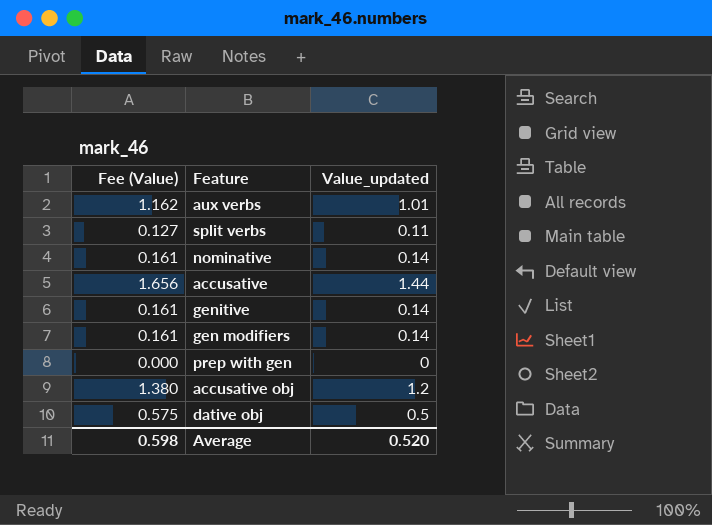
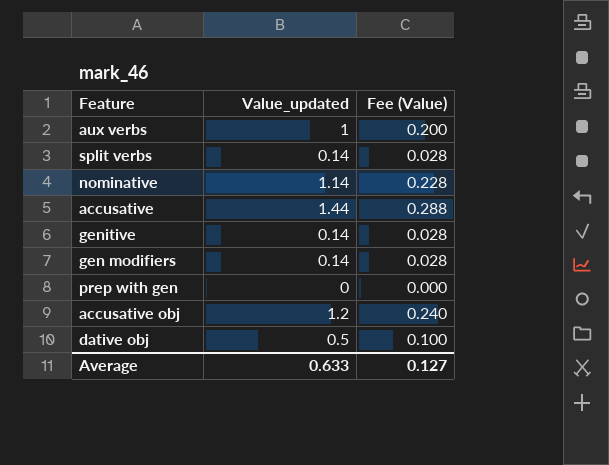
column Fee (Value) | formula: [Value_updated] * 1.15 -> [Value_updated] * 0.2
column Fee (Value) | position: 1 -> 3
aux verbs | Value_updated: 1.01 -> 1
split verbs | Value_updated: 0.11 -> 0.14
nominative | Value_updated: 0.14 -> 1.14
Average | Value_updated: 0.520 -> 0.633
Average | Fee (Value): 0.598 -> 0.127

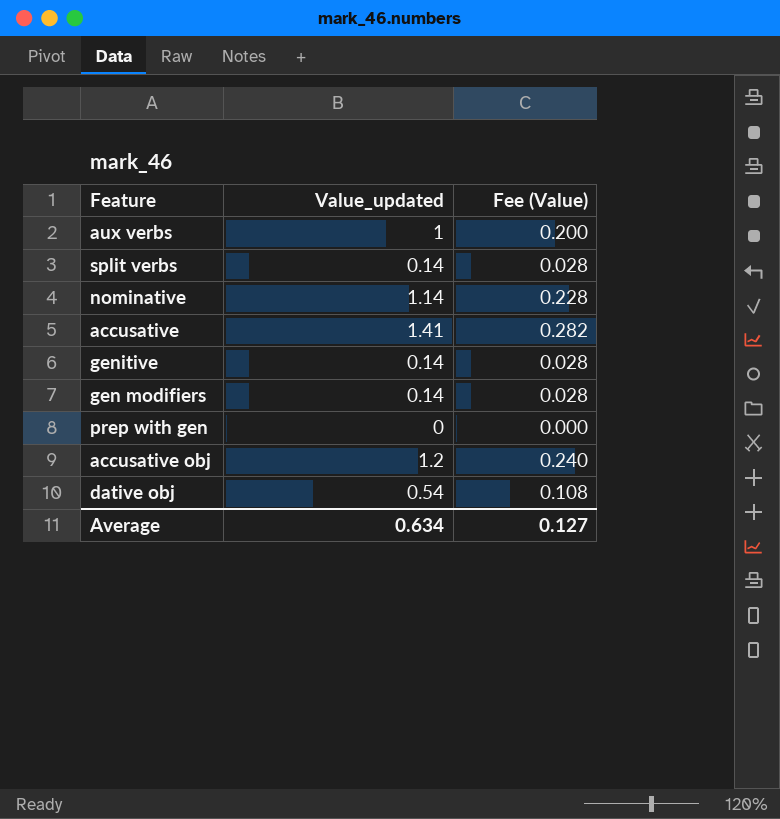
accusative | Value_updated: 1.44 -> 1.41
accusative | Fee (Value): 0.288 -> 0.282
dative obj | Value_updated: 0.5 -> 0.54
dative obj | Fee (Value): 0.100 -> 0.108
Average | Value_updated: 0.633 -> 0.634

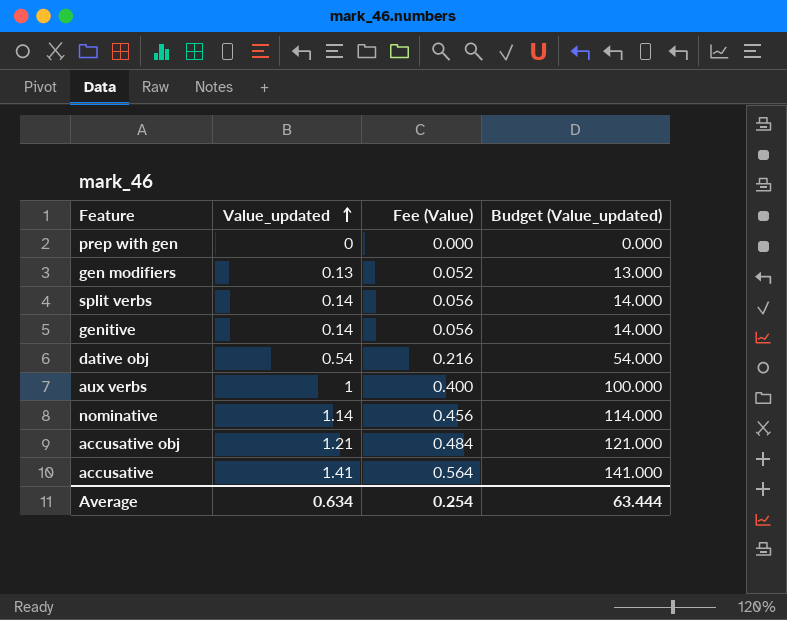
row order: none -> Value_updated ascending
column Fee (Value) | formula: [Value_updated] * 0.2 -> [Value_updated] * 0.4
column Budget (Value_updated) | formula: none -> [Value_updated] * 100
gen modifiers | Value_updated: 0.14 -> 0.13
accusative obj | Value_updated: 1.2 -> 1.21
Average | Fee (Value): 0.127 -> 0.254

